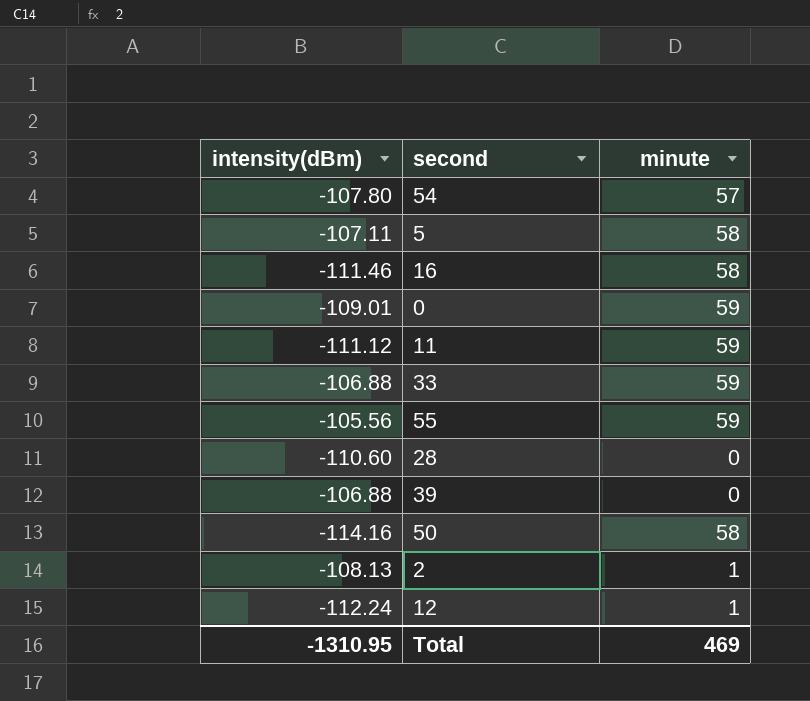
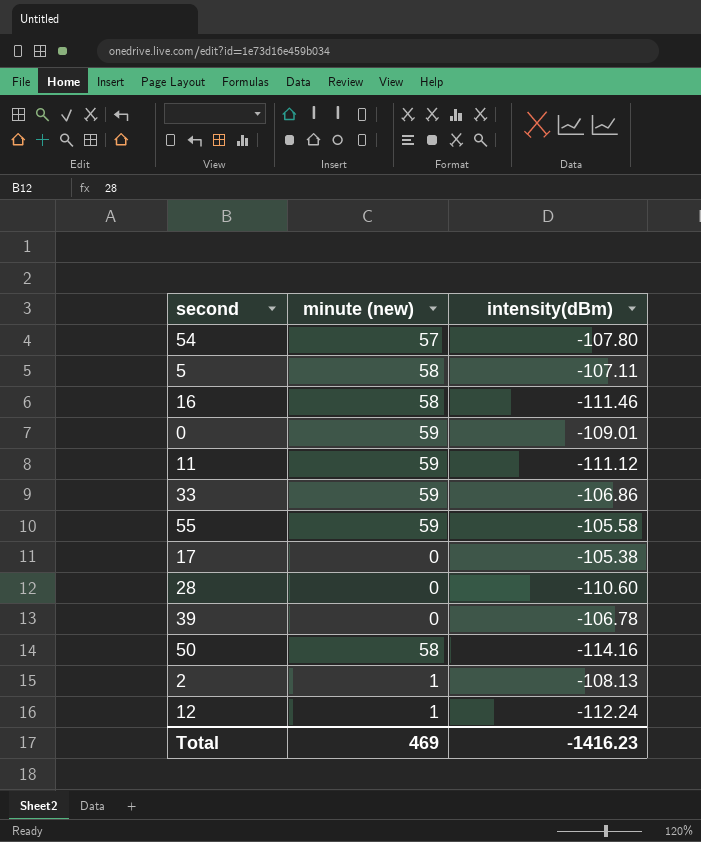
column name: minute -> minute (new)
column intensity(dBm) | position: 1 -> 3
33 | intensity(dBm): -106.88 -> -106.86
55 | intensity(dBm): -105.56 -> -105.58
row 17: none -> 0 | -105.38
39 | intensity(dBm): -106.88 -> -106.78
Total | intensity(dBm): -1310.95 -> -1416.23

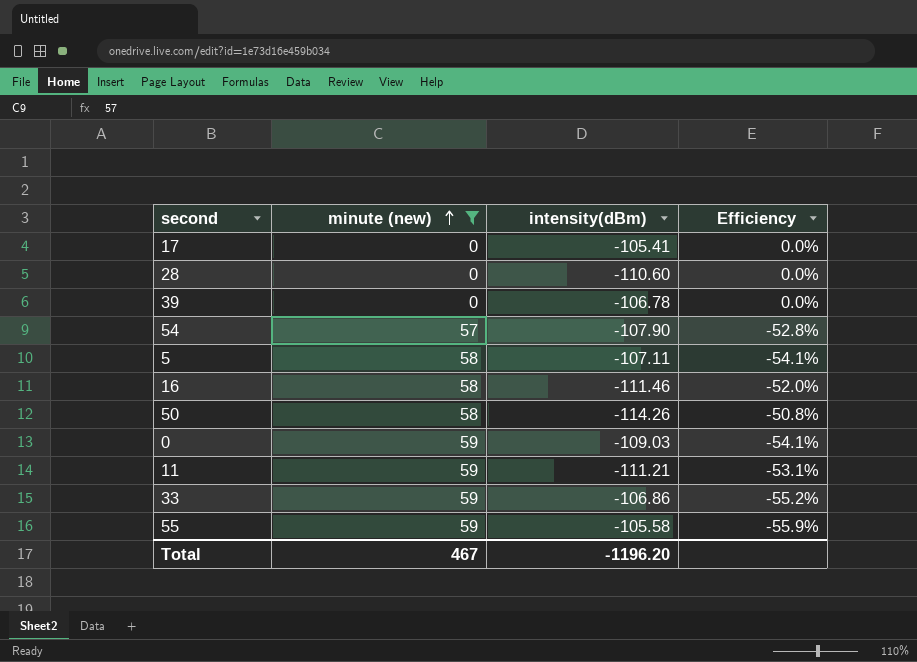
filter: none -> minute (new) != 1
row order: none -> minute (new) ascending
column Efficiency | formula: none -> [minute (new)] / [intensity(dBm)]
17 | intensity(dBm): -105.38 -> -105.41
54 | intensity(dBm): -107.80 -> -107.90
50 | intensity(dBm): -114.16 -> -114.26
0 | intensity(dBm): -109.01 -> -109.03
11 | intensity(dBm): -111.12 -> -111.21
Total | minute (new): 469 -> 467
Total | intensity(dBm): -1416.23 -> -1196.20

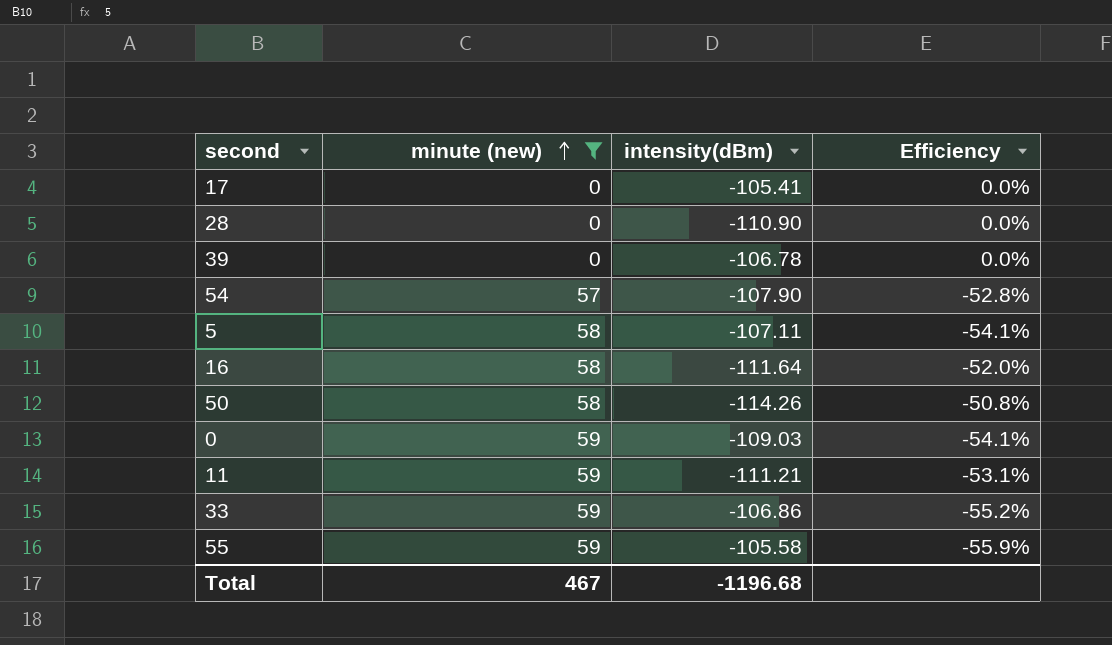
28 | intensity(dBm): -110.60 -> -110.90
16 | intensity(dBm): -111.46 -> -111.64
Total | intensity(dBm): -1196.20 -> -1196.68

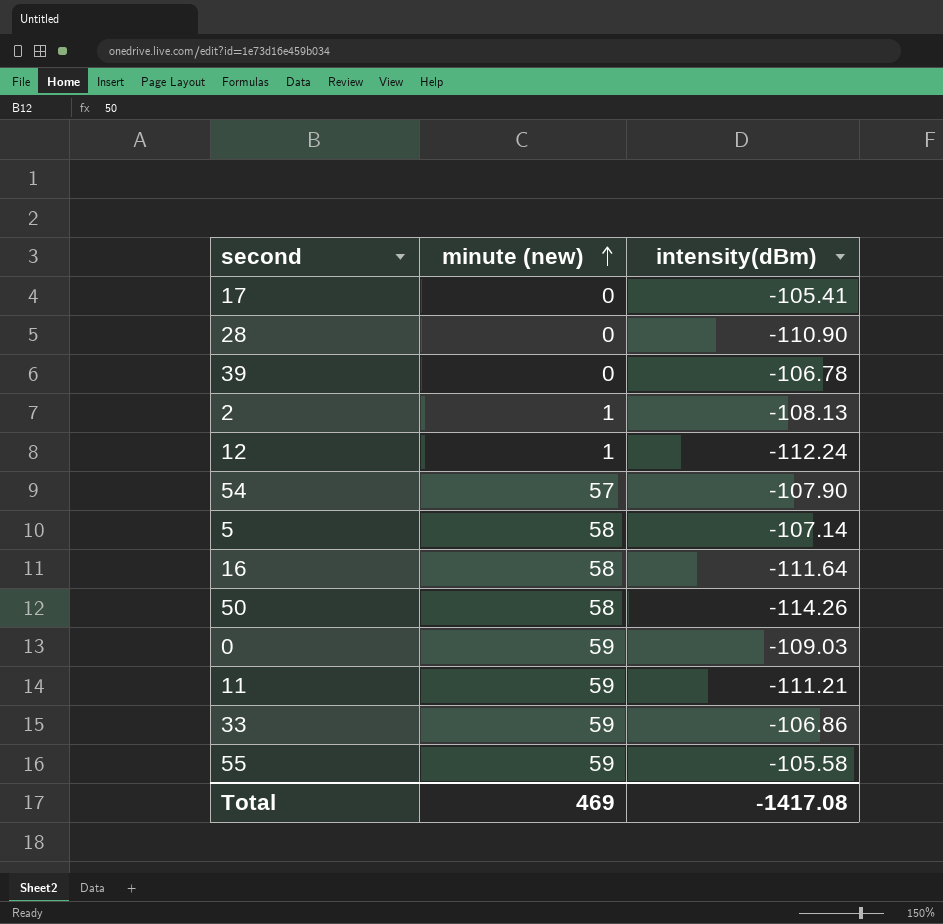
filter: minute (new) != 1 -> none
column Efficiency | formula: [minute (new)] / [intensity(dBm)] -> none
5 | intensity(dBm): -107.11 -> -107.14
Total | minute (new): 467 -> 469
Total | intensity(dBm): -1196.68 -> -1417.08

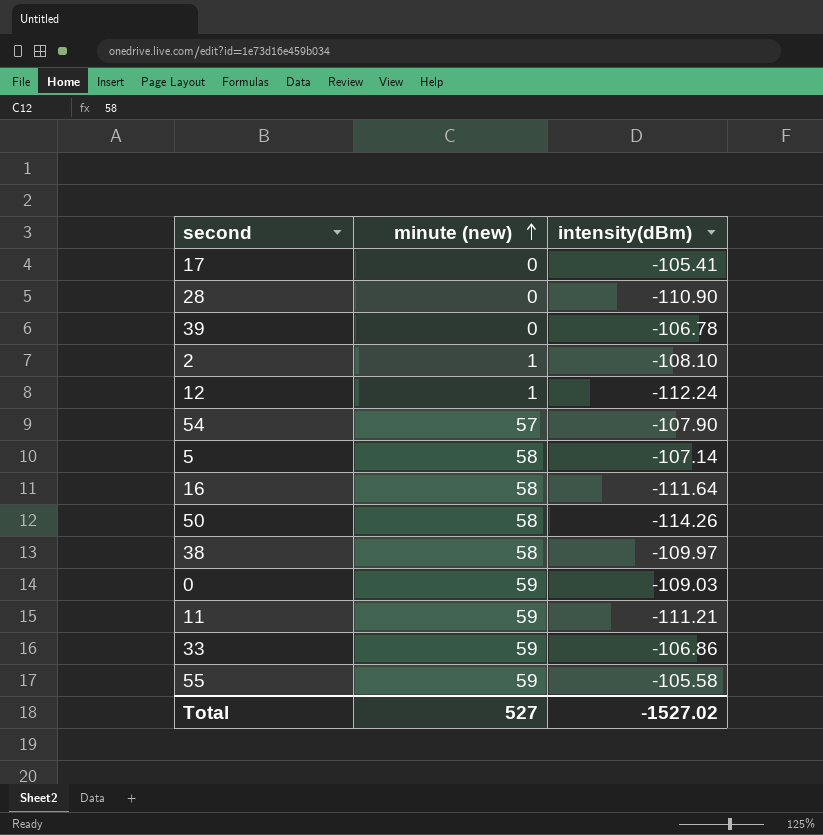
2 | intensity(dBm): -108.13 -> -108.10
row 38: none -> 58 | -109.97
Total | minute (new): 469 -> 527
Total | intensity(dBm): -1417.08 -> -1527.02

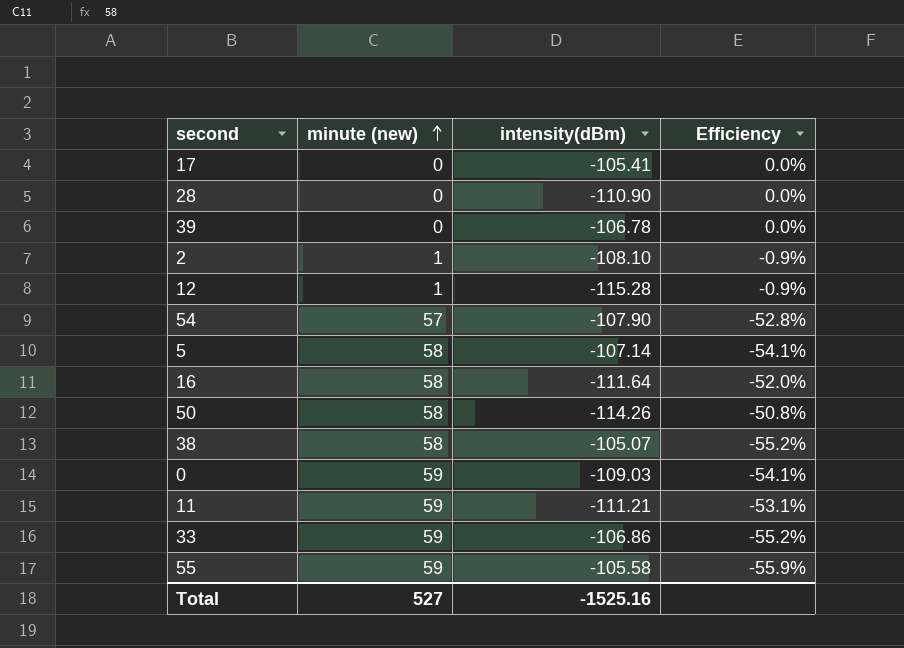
column Efficiency | formula: none -> [minute (new)] / [intensity(dBm)]
12 | intensity(dBm): -112.24 -> -115.28
38 | intensity(dBm): -109.97 -> -105.07
Total | intensity(dBm): -1527.02 -> -1525.16

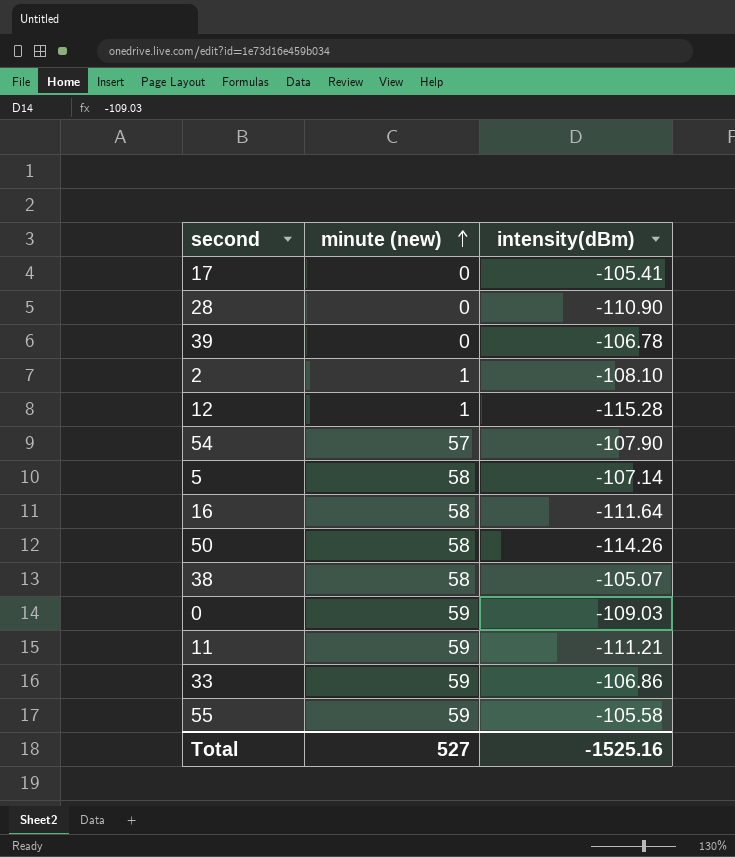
column Efficiency | formula: [minute (new)] / [intensity(dBm)] -> none

